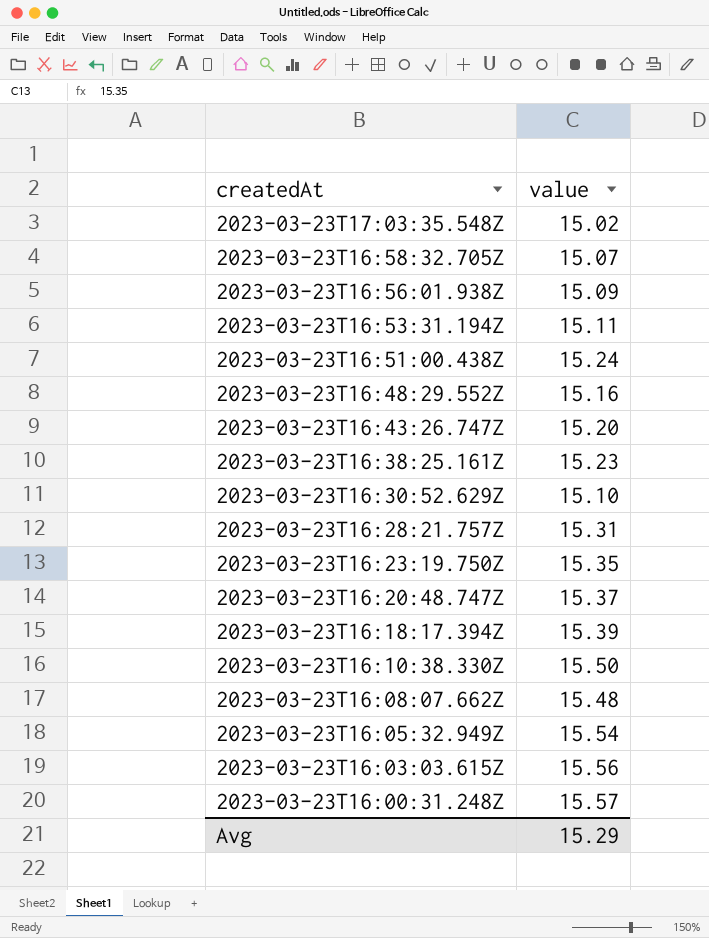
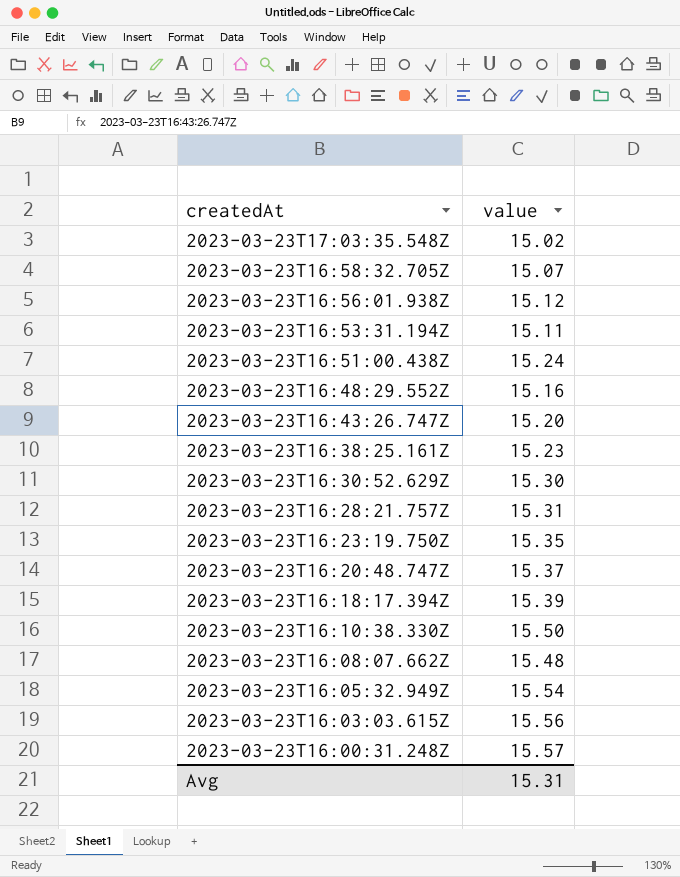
2023-03-23T16:56:01.938Z | value: 15.09 -> 15.12
2023-03-23T16:30:52.629Z | value: 15.10 -> 15.30
Avg | value: 15.29 -> 15.31

